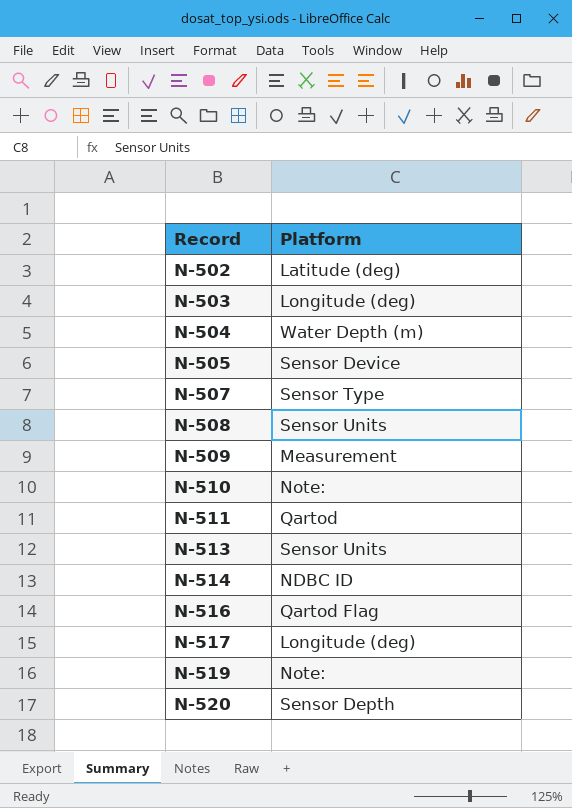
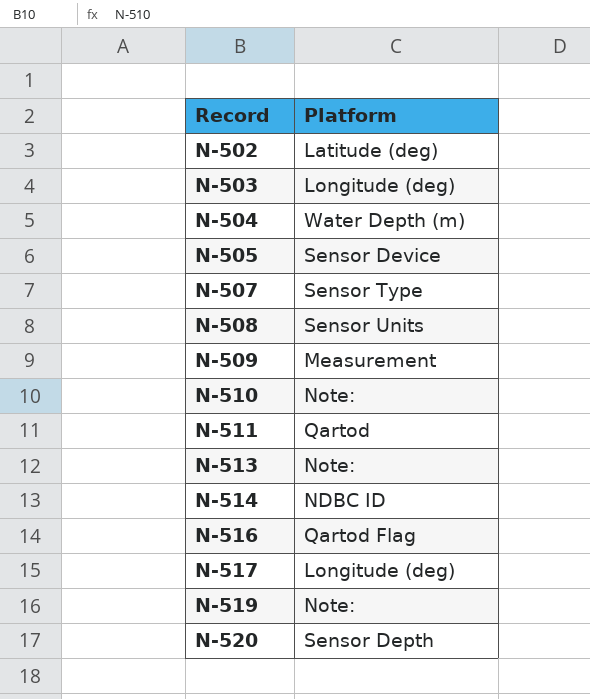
N-513 | Platform: Sensor Units -> Note:

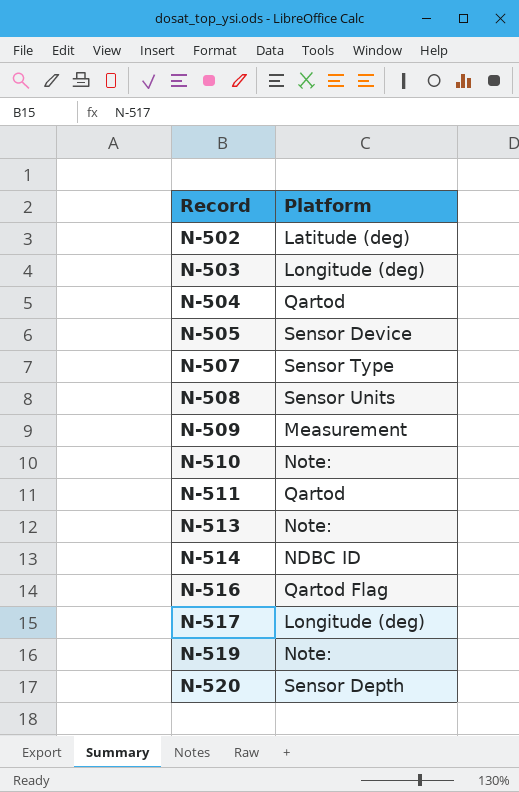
N-504 | Platform: Water Depth (m) -> Qartod

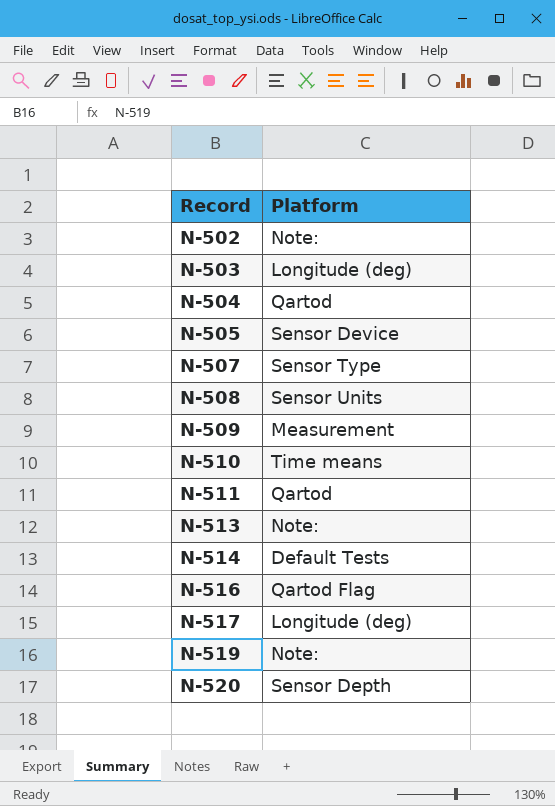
N-502 | Platform: Latitude (deg) -> Note:
N-510 | Platform: Note: -> Time means
N-514 | Platform: NDBC ID -> Default Tests

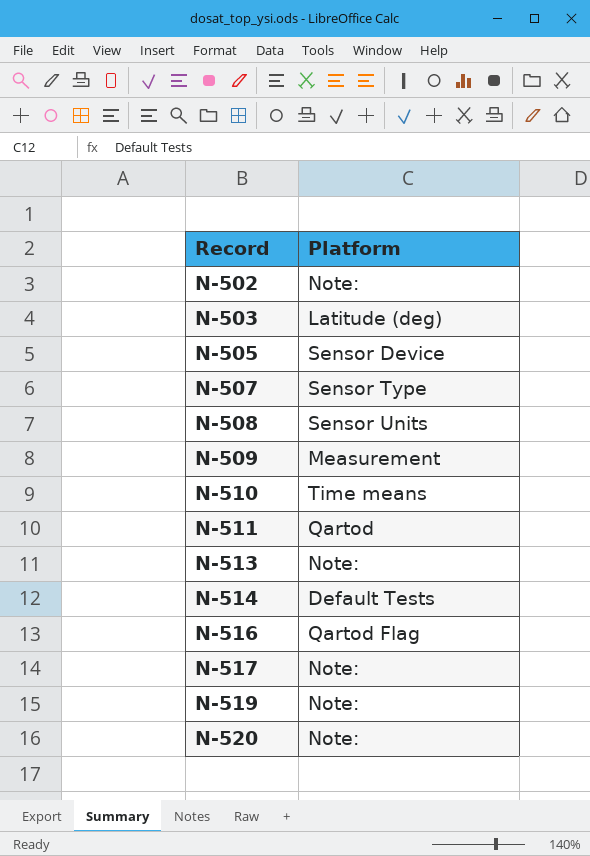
row N-504: Qartod -> none
N-503 | Platform: Longitude (deg) -> Latitude (deg)
N-517 | Platform: Longitude (deg) -> Note:
N-520 | Platform: Sensor Depth -> Note:

